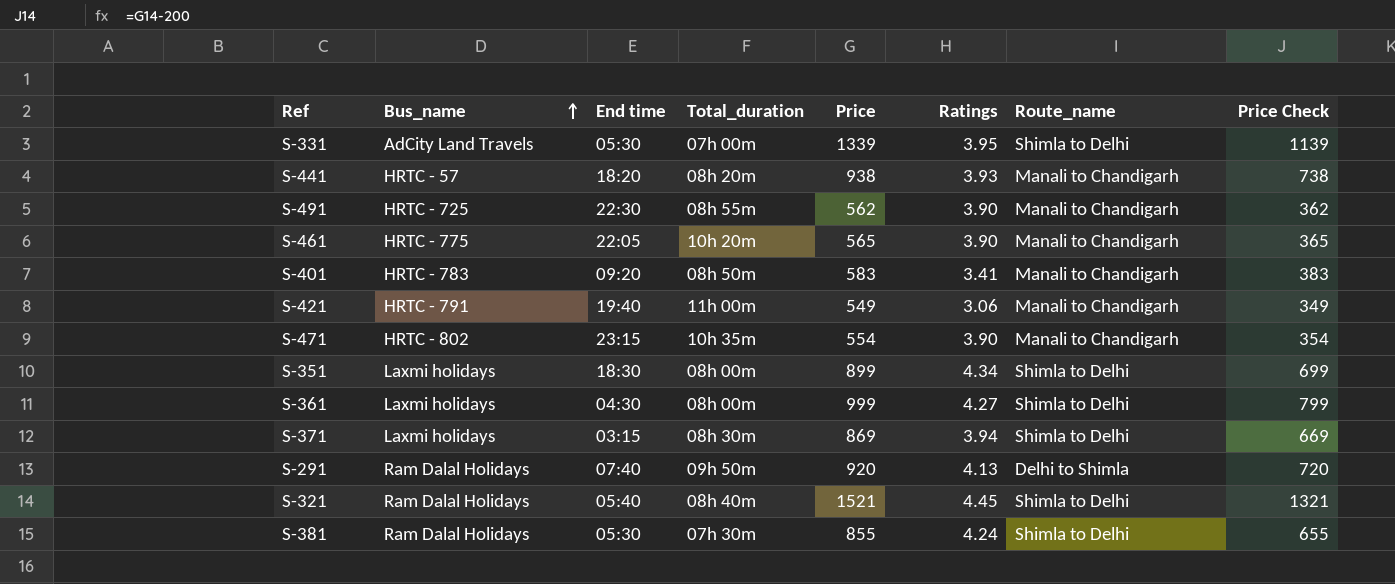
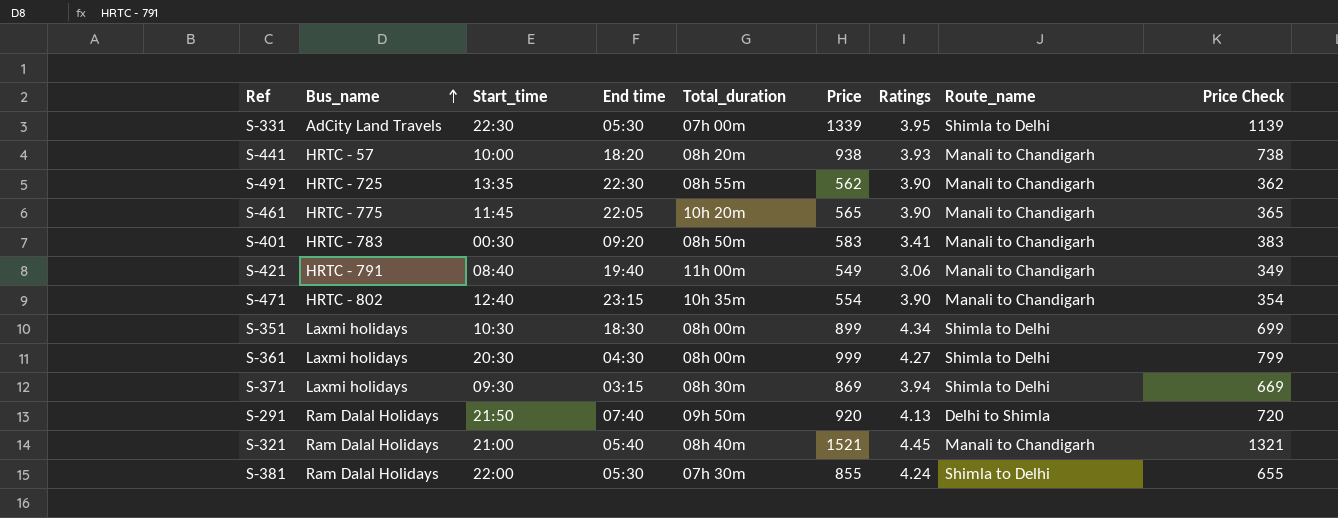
column Start_time | position: none -> 3
S-321 | Route_name: Shimla to Delhi -> Manali to Chandigarh

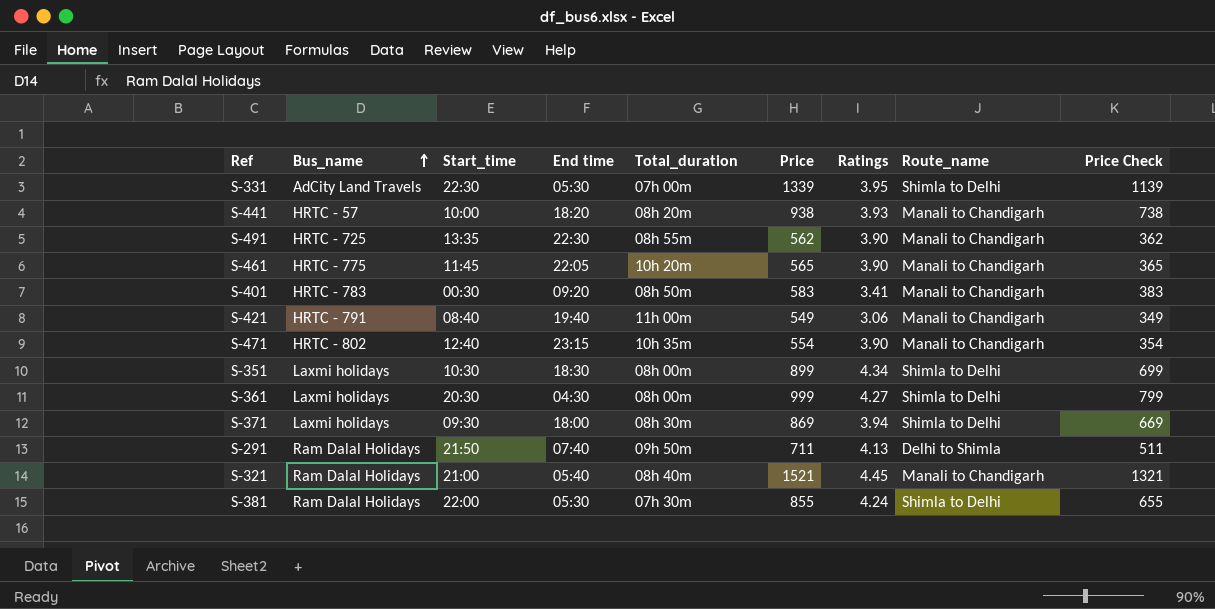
S-371 | End time: 03:15 -> 18:00
S-291 | Price: 920 -> 711
S-291 | Price Check: 720 -> 511

